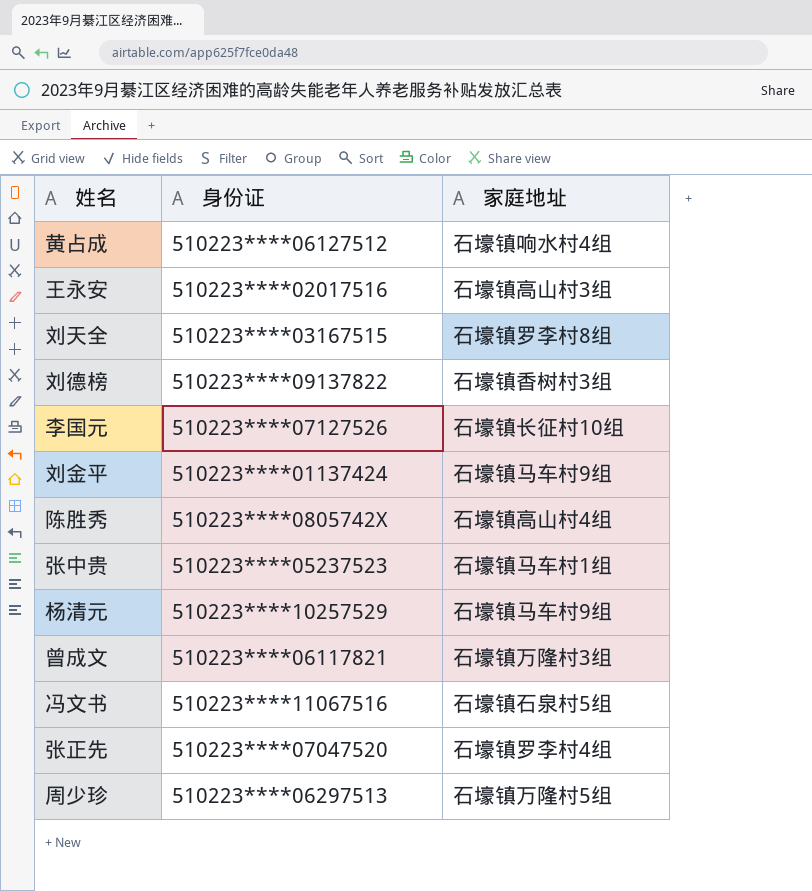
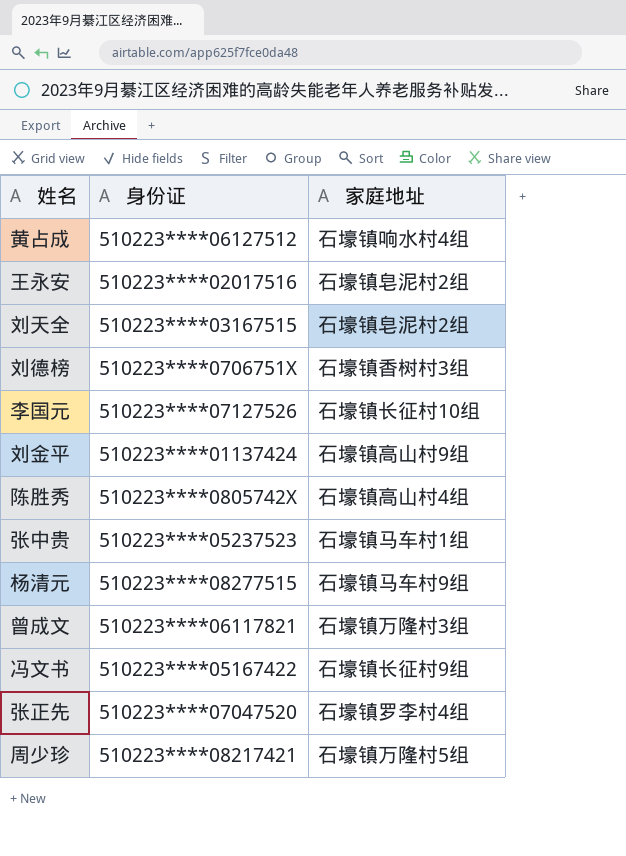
王永安 | 家庭地址: 石壕镇高山村3组 -> 石壕镇皂泥村2组
刘天全 | 家庭地址: 石壕镇罗李村8组 -> 石壕镇皂泥村2组
刘德榜 | 身份证: 510223****09137822 -> 510223****0706751X
刘金平 | 家庭地址: 石壕镇马车村9组 -> 石壕镇高山村9组
杨清元 | 身份证: 510223****10257529 -> 510223****08277515
冯文书 | 身份证: 510223****11067516 -> 510223****05167422
冯文书 | 家庭地址: 石壕镇石泉村5组 -> 石壕镇长征村9组
周少珍 | 身份证: 510223****06297513 -> 510223****08217421

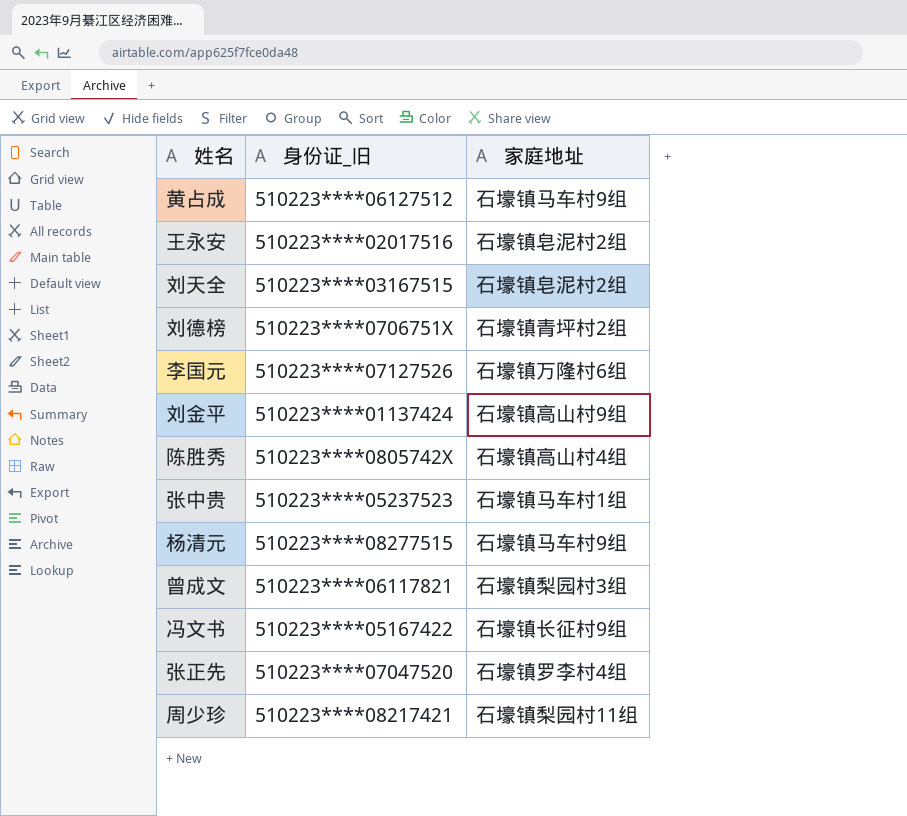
column name: 身份证 -> 身份证_旧
黄占成 | 家庭地址: 石壕镇响水村4组 -> 石壕镇马车村9组
刘德榜 | 家庭地址: 石壕镇香树村3组 -> 石壕镇青坪村2组
李国元 | 家庭地址: 石壕镇长征村10组 -> 石壕镇万隆村6组
曾成文 | 家庭地址: 石壕镇万隆村3组 -> 石壕镇梨园村3组
周少珍 | 家庭地址: 石壕镇万隆村5组 -> 石壕镇梨园村11组

